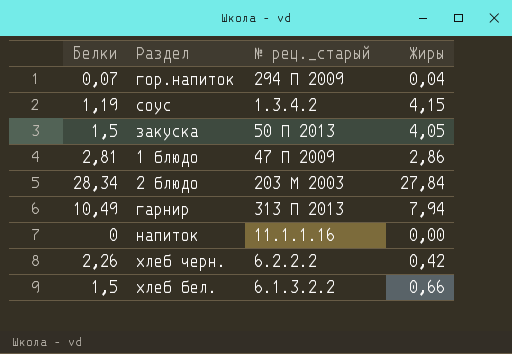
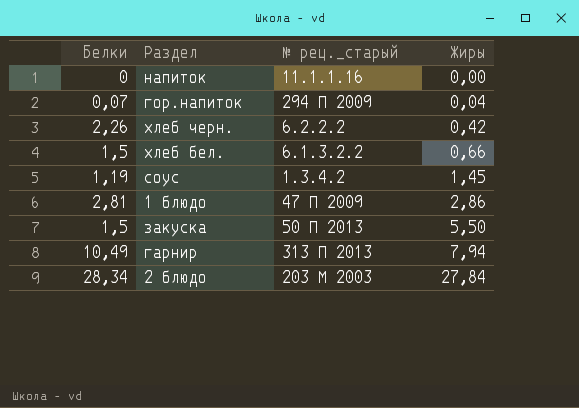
row order: none -> Жиры ascending
соус | Жиры: 4,15 -> 1,45
закуска | Жиры: 4,05 -> 5,50

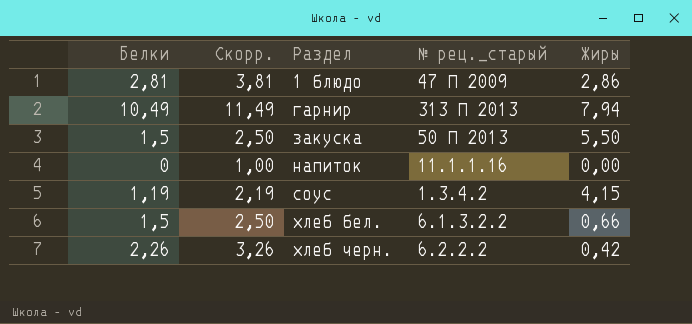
row order: Жиры ascending -> Раздел ascending
column Скорр. | formula: none -> [Белки] + 1
row гор.напиток: 0,07 | 294 П 2009 | 0,04 -> none
row 2 блюдо: 28,34 | 203 М 2003 | 27,84 -> none
соус | Жиры: 1,45 -> 4,15

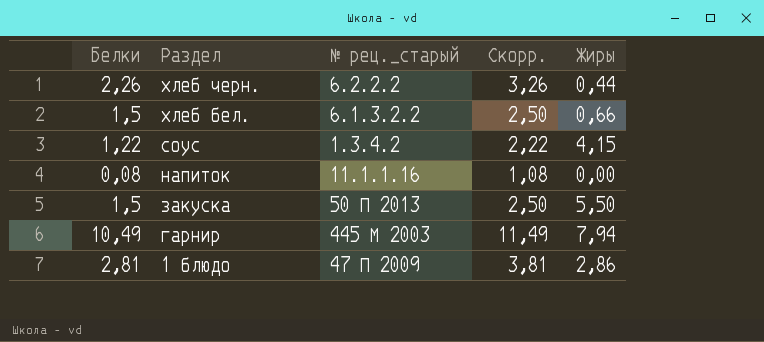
row order: Раздел ascending -> Раздел descending
column Скорр. | position: 2 -> 4
хлеб черн. | Жиры: 0,42 -> 0,44
соус | Белки: 1,19 -> 1,22
соус | Скорр.: 2,19 -> 2,22
напиток | Белки: 0 -> 0,08
напиток | Скорр.: 1,00 -> 1,08
гарнир | № рец._старый: 313 П 2013 -> 445 М 2003

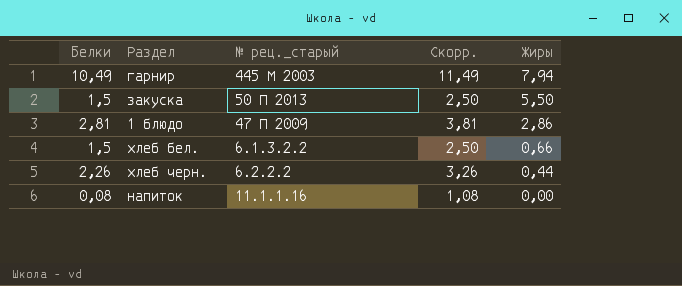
row order: Раздел descending -> Жиры descending
row соус: 1,22 | 1.3.4.2 | 2,22 | 4,15 -> none

